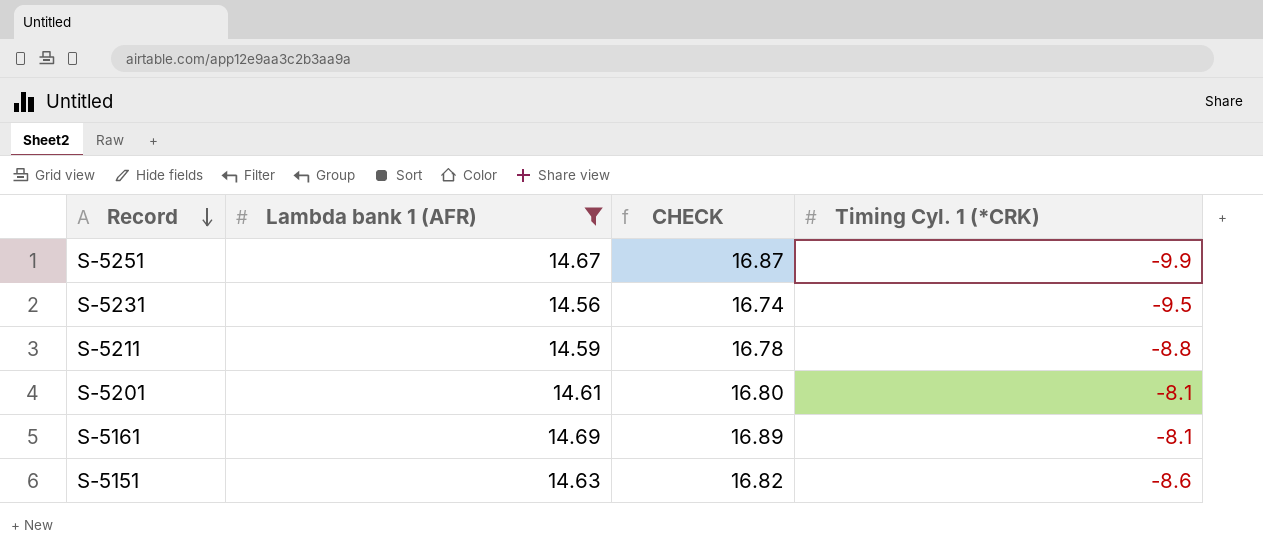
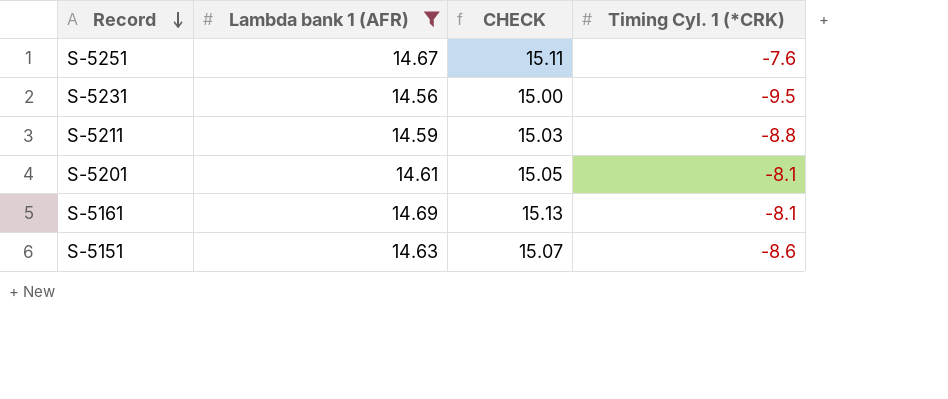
column CHECK | formula: [Lambda bank 1 (AFR)] * 1.15 -> [Lambda bank 1 (AFR)] * 1.03
S-5251 | Timing Cyl. 1 (*CRK): -9.9 -> -7.6

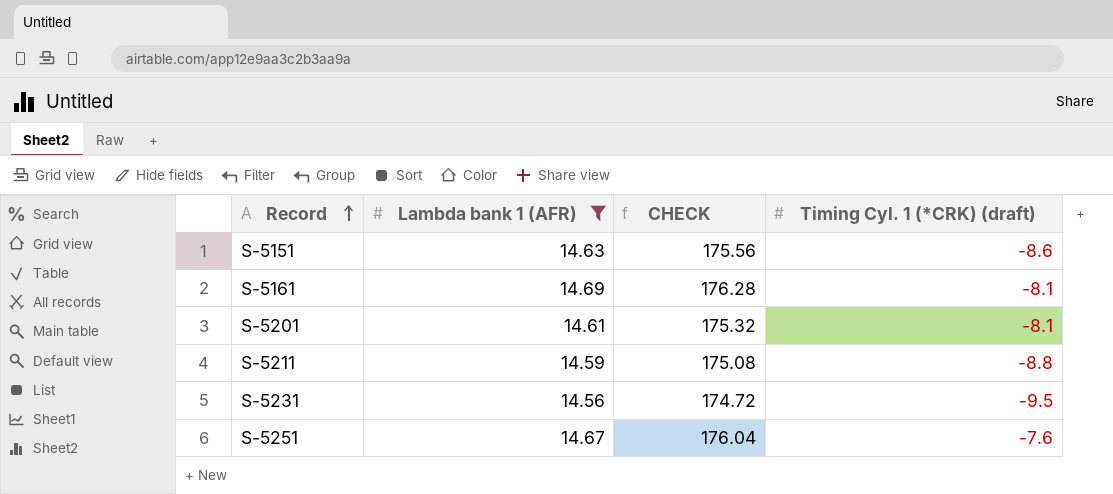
row order: Record descending -> Record ascending
column CHECK | formula: [Lambda bank 1 (AFR)] * 1.03 -> [Lambda bank 1 (AFR)] * 12
column name: Timing Cyl. 1 (*CRK) -> Timing Cyl. 1 (*CRK) (draft)

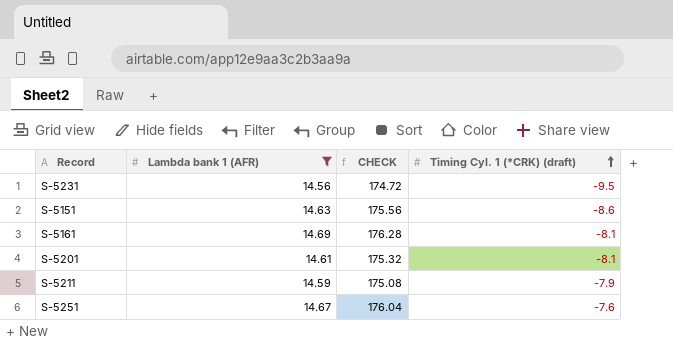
row order: Record ascending -> Timing Cyl. 1 (*CRK) (draft) ascending
S-5211 | Timing Cyl. 1 (*CRK) (draft): -8.8 -> -7.9

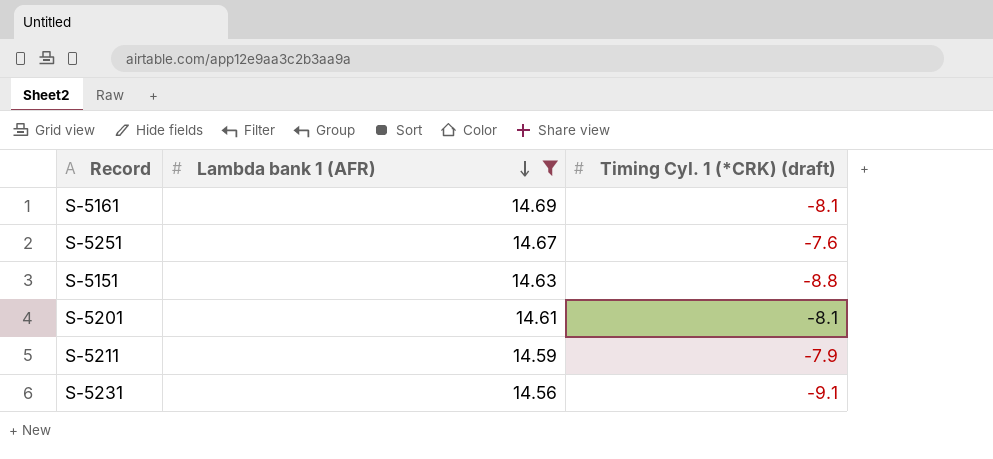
row order: Timing Cyl. 1 (*CRK) (draft) ascending -> Lambda bank 1 (AFR) descending
column CHECK | formula: [Lambda bank 1 (AFR)] * 12 -> none
S-5151 | Timing Cyl. 1 (*CRK) (draft): -8.6 -> -8.8
S-5231 | Timing Cyl. 1 (*CRK) (draft): -9.5 -> -9.1

